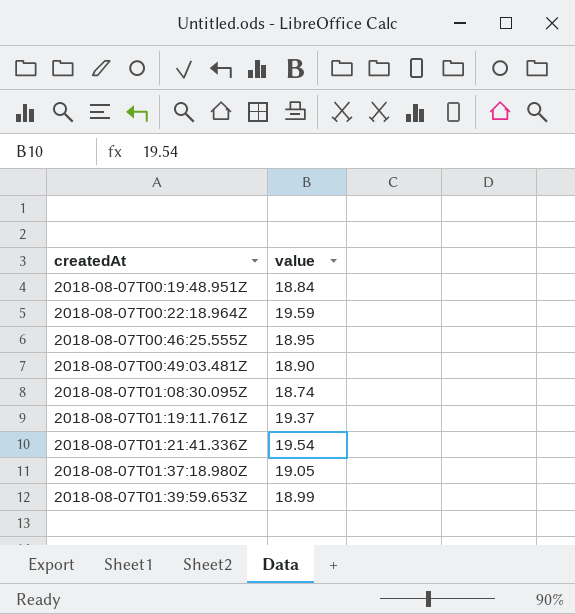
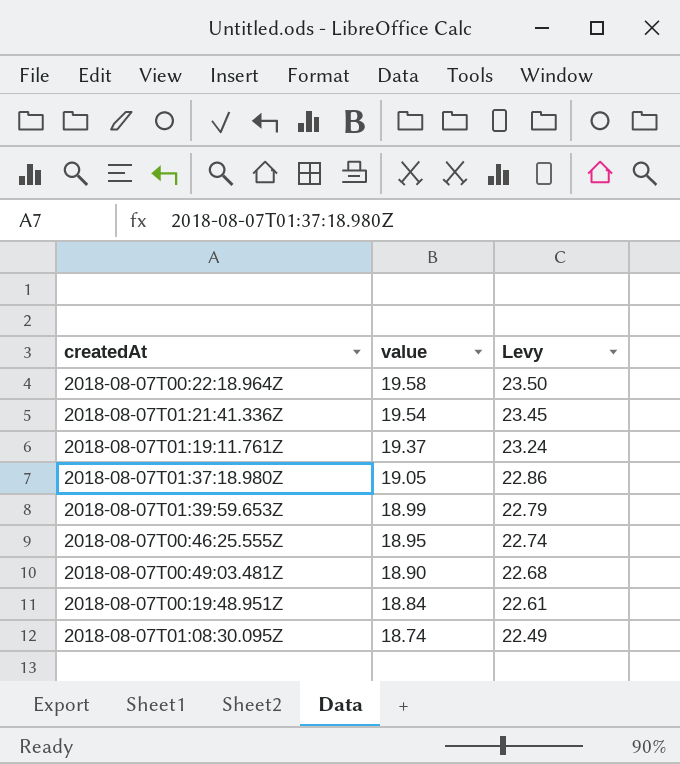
row order: createdAt ascending -> value descending
column Levy | formula: none -> [value] * 1.2
2018-08-07T00:22:18.964Z | value: 19.59 -> 19.58

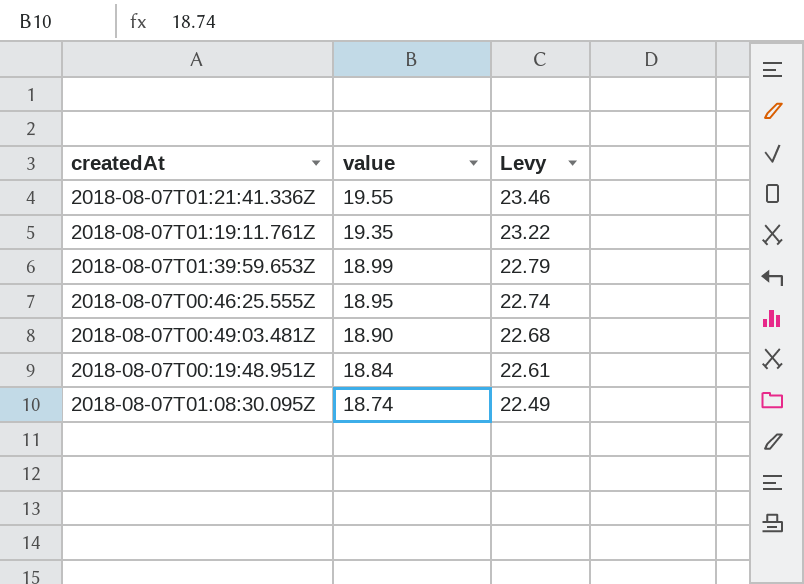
row 2018-08-07T00:22:18.964Z: 19.58 | 23.50 -> none
row 2018-08-07T01:37:18.980Z: 19.05 | 22.86 -> none
2018-08-07T01:21:41.336Z | value: 19.54 -> 19.55
2018-08-07T01:21:41.336Z | Levy: 23.45 -> 23.46
2018-08-07T01:19:11.761Z | value: 19.37 -> 19.35
2018-08-07T01:19:11.761Z | Levy: 23.24 -> 23.22

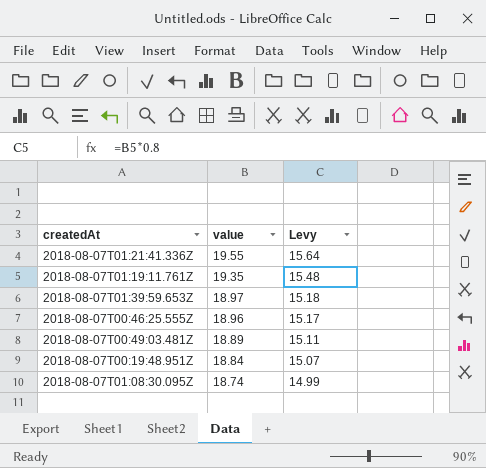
column Levy | formula: [value] * 1.2 -> [value] * 0.8
2018-08-07T01:39:59.653Z | value: 18.99 -> 18.97
2018-08-07T00:46:25.555Z | value: 18.95 -> 18.96
2018-08-07T00:49:03.481Z | value: 18.90 -> 18.89

